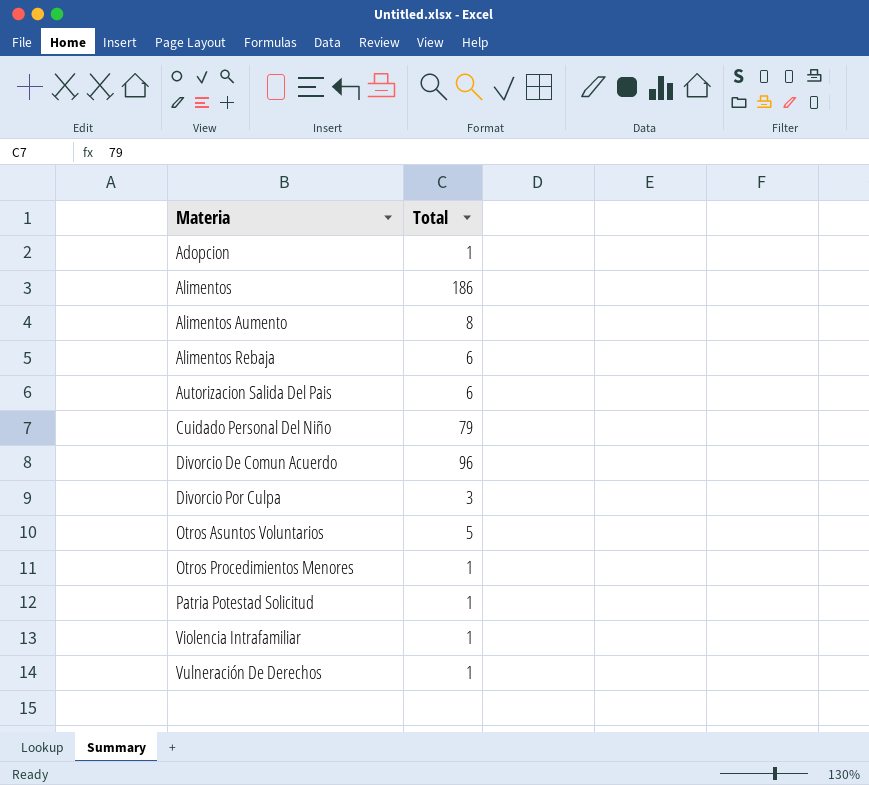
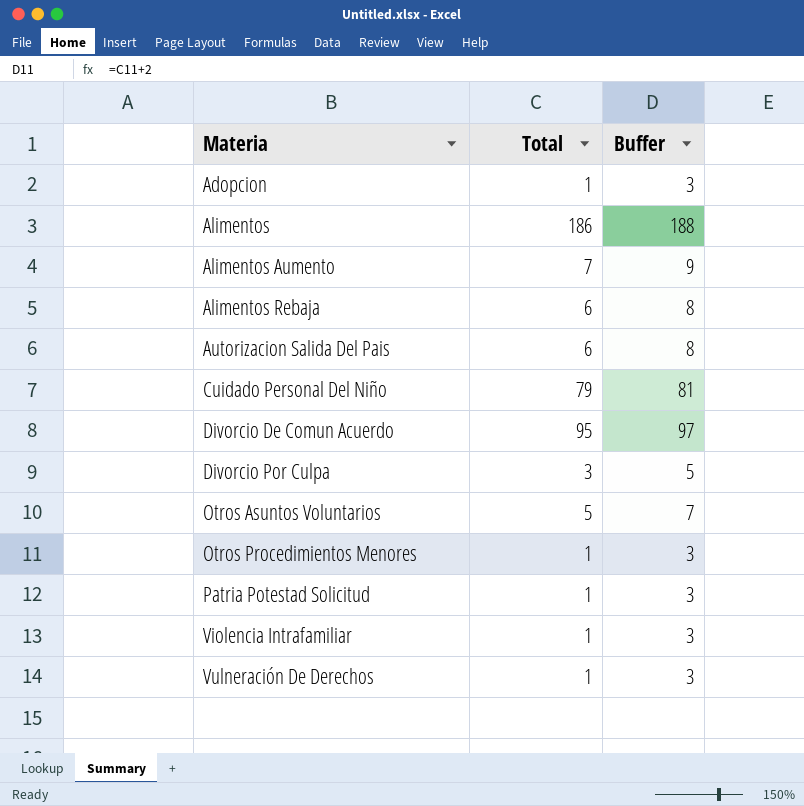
column Buffer | formula: none -> [Total] + 2
Alimentos Aumento | Total: 8 -> 7
Divorcio De Comun Acuerdo | Total: 96 -> 95

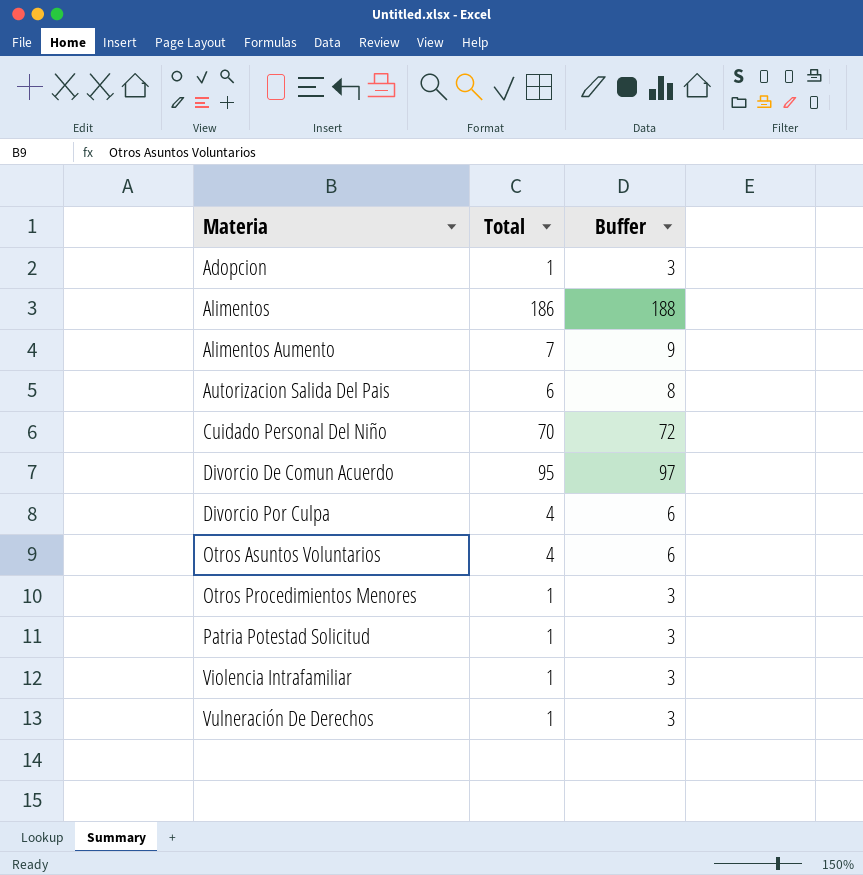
row Alimentos Rebaja: 6 | 8 -> none
Cuidado Personal Del Niño | Total: 79 -> 70
Cuidado Personal Del Niño | Buffer: 81 -> 72
Divorcio Por Culpa | Total: 3 -> 4
Divorcio Por Culpa | Buffer: 5 -> 6
Otros Asuntos Voluntarios | Total: 5 -> 4
Otros Asuntos Voluntarios | Buffer: 7 -> 6

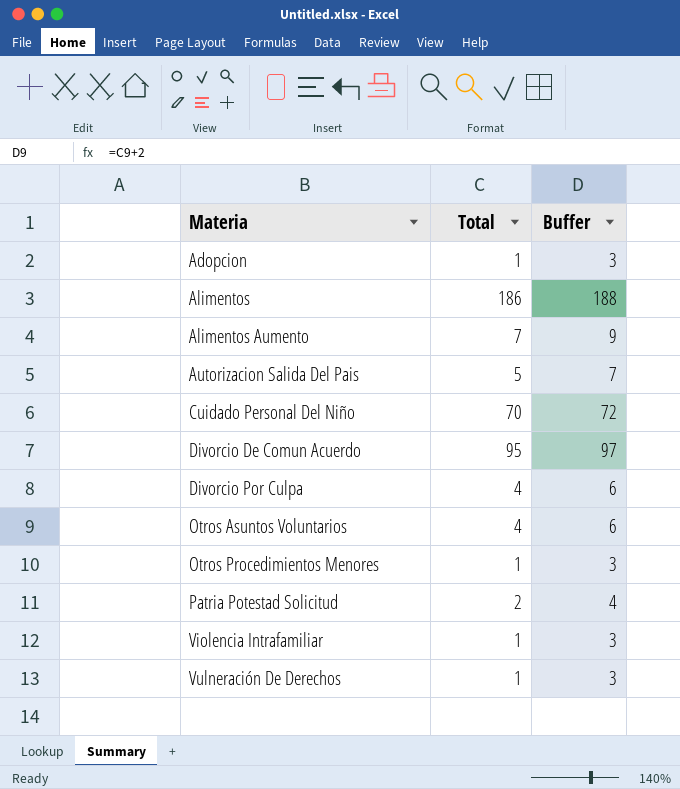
Autorizacion Salida Del Pais | Total: 6 -> 5
Autorizacion Salida Del Pais | Buffer: 8 -> 7
Patria Potestad Solicitud | Total: 1 -> 2
Patria Potestad Solicitud | Buffer: 3 -> 4

